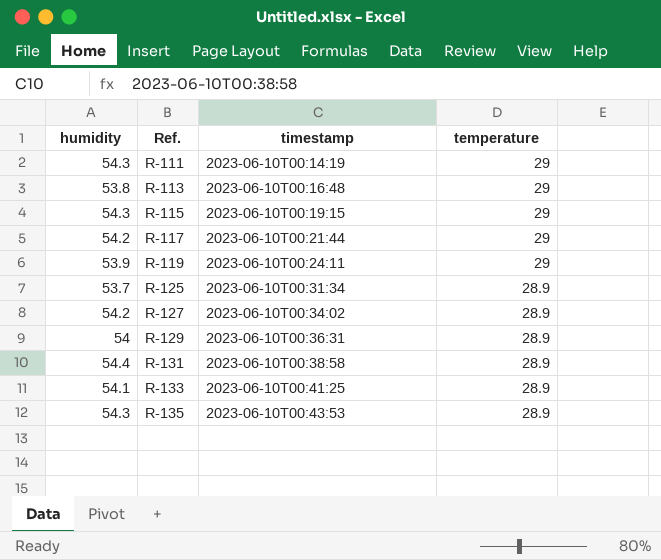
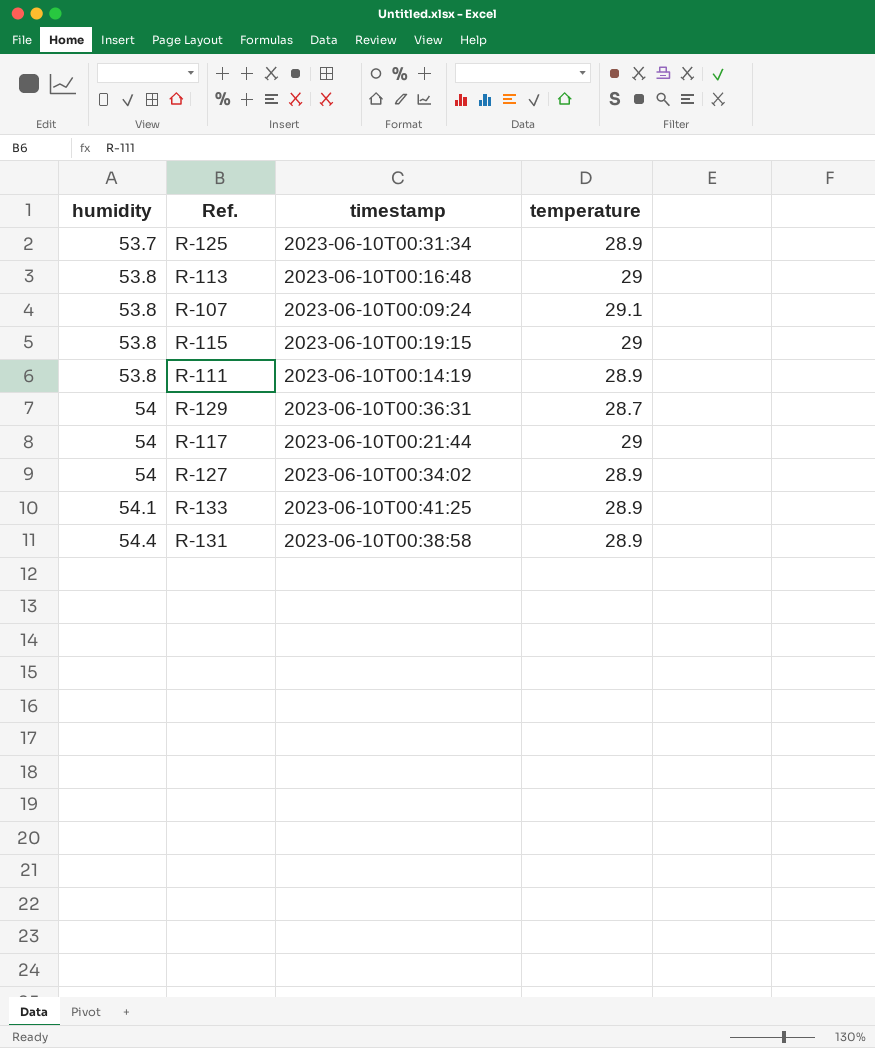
row order: Ref. ascending -> humidity ascending
row R-119: 53.9 | 2023-06-10T00:24:11 | 29 -> none
row R-135: 54.3 | 2023-06-10T00:43:53 | 28.9 -> none
row R-107: none -> 53.8 | 2023-06-10T00:09:24 | 29.1
R-115 | humidity: 54.3 -> 53.8
R-111 | humidity: 54.3 -> 53.8
R-111 | temperature: 29 -> 28.9
R-129 | temperature: 28.9 -> 28.7
R-117 | humidity: 54.2 -> 54
R-127 | humidity: 54.2 -> 54

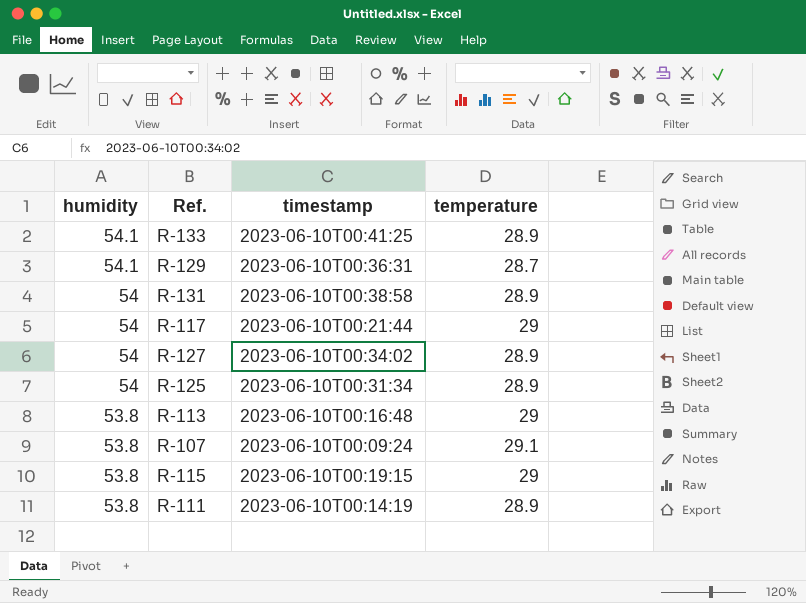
row order: humidity ascending -> humidity descending
R-129 | humidity: 54 -> 54.1
R-131 | humidity: 54.4 -> 54
R-125 | humidity: 53.7 -> 54

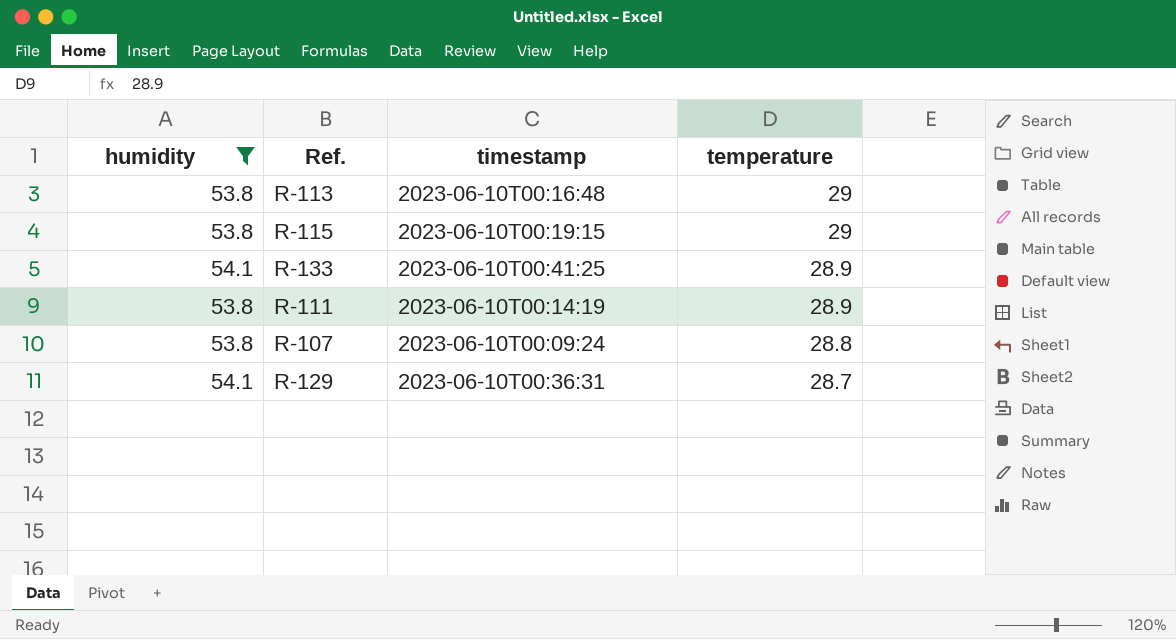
filter: none -> humidity != 54
row order: humidity descending -> temperature descending
R-107 | temperature: 29.1 -> 28.8

